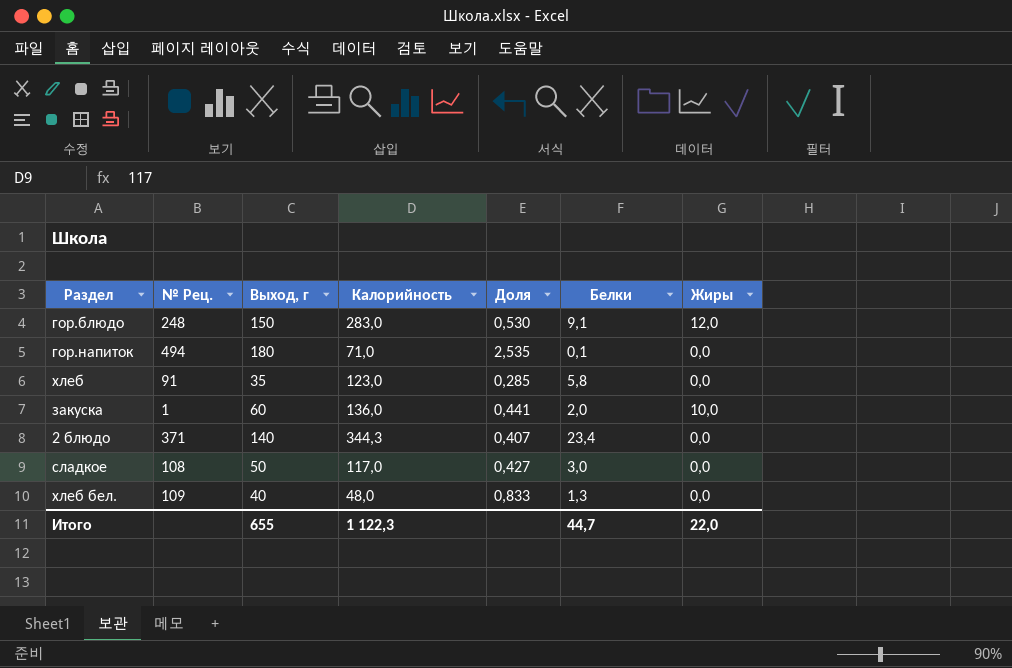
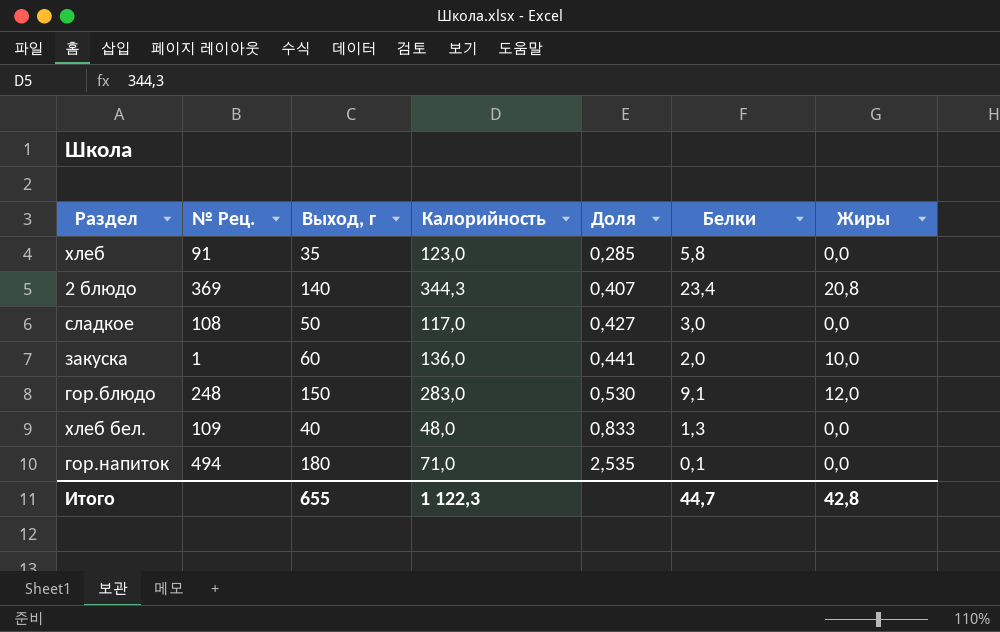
row order: none -> Доля ascending
2 блюдо | № Рец.: 371 -> 369
2 блюдо | Жиры: 0,0 -> 20,8
Итого | Жиры: 22,0 -> 42,8

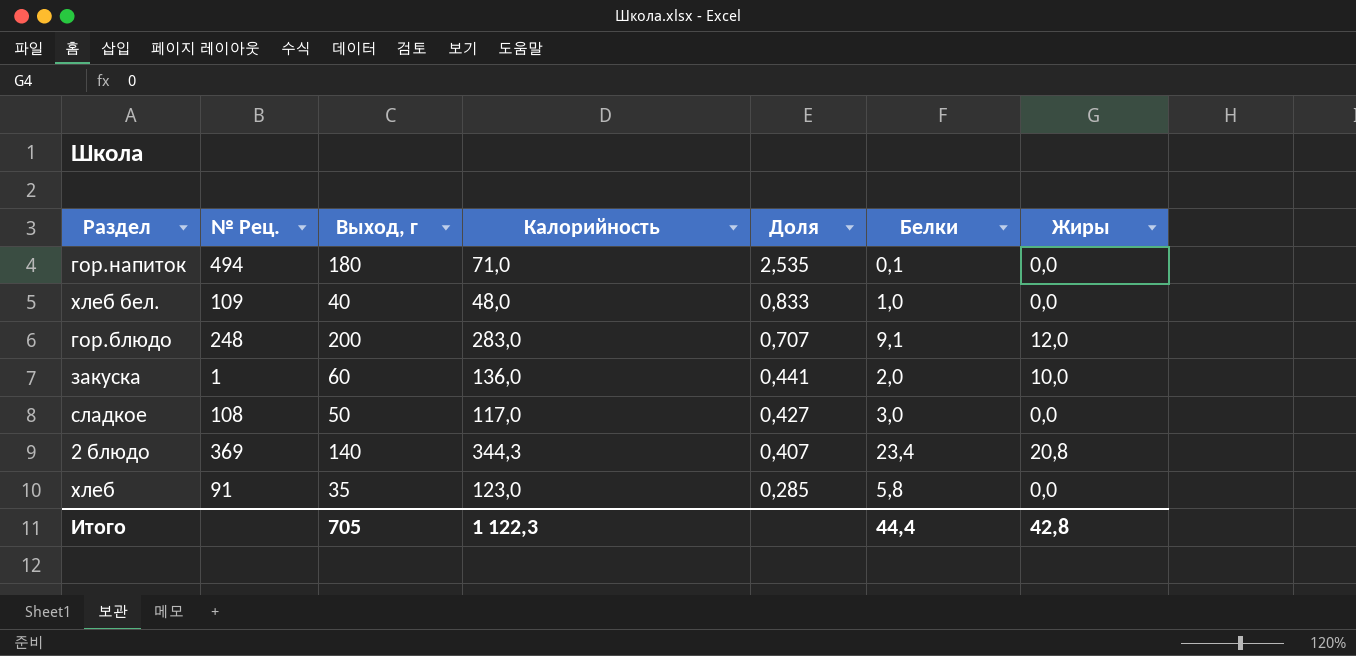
row order: Доля ascending -> Доля descending
хлеб бел. | Белки: 1,3 -> 1,0
гор.блюдо | Выход, г: 150 -> 200
гор.блюдо | Доля: 0,530 -> 0,707
Итого | Выход, г: 655 -> 705
Итого | Белки: 44,7 -> 44,4

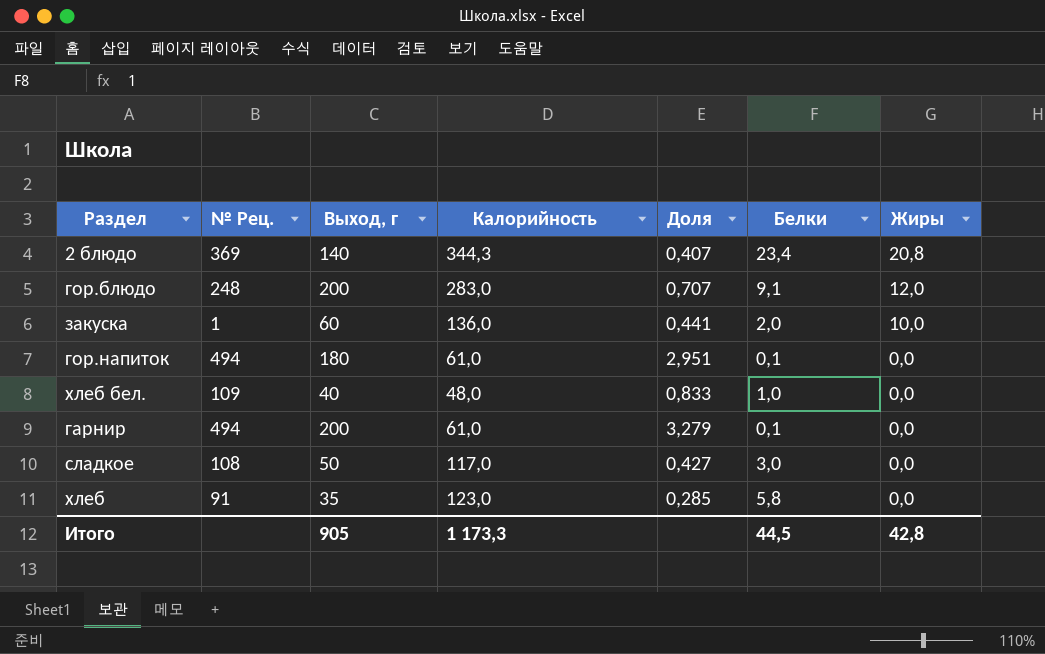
row order: Доля descending -> Жиры descending
гор.напиток | Калорийность: 71,0 -> 61,0
гор.напиток | Доля: 2,535 -> 2,951
row гарнир: none -> 494 | 200 | 61,0 | 3,279 | 0,1 | 0,0
Итого | Выход, г: 705 -> 905
Итого | Калорийность: 1 122,3 -> 1 173,3
Итого | Белки: 44,4 -> 44,5

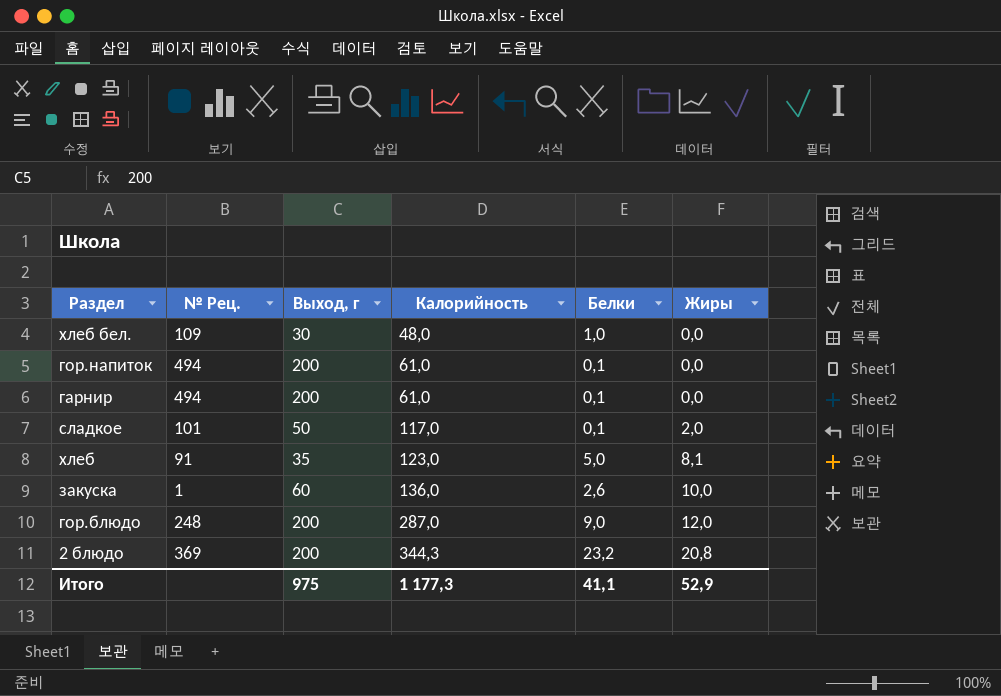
row order: Жиры descending -> Калорийность ascending
column Доля | formula: [Выход, г] / [Калорийность] -> none
хлеб бел. | Выход, г: 40 -> 30
гор.напиток | Выход, г: 180 -> 200
сладкое | № Рец.: 108 -> 101
сладкое | Белки: 3,0 -> 0,1
сладкое | Жиры: 0,0 -> 2,0
хлеб | Белки: 5,8 -> 5,0
хлеб | Жиры: 0,0 -> 8,1
закуска | Белки: 2,0 -> 2,6
гор.блюдо | Калорийность: 283,0 -> 287,0
гор.блюдо | Белки: 9,1 -> 9,0
2 блюдо | Выход, г: 140 -> 200
2 блюдо | Белки: 23,4 -> 23,2
Итого | Выход, г: 905 -> 975
Итого | Калорийность: 1 173,3 -> 1 177,3
Итого | Белки: 44,5 -> 41,1
Итого | Жиры: 42,8 -> 52,9

